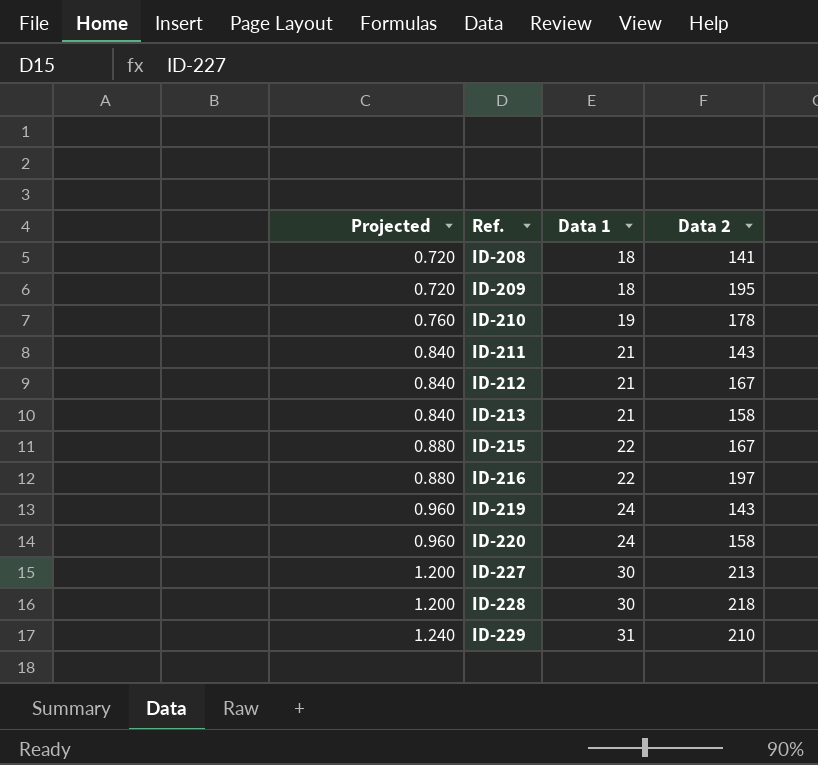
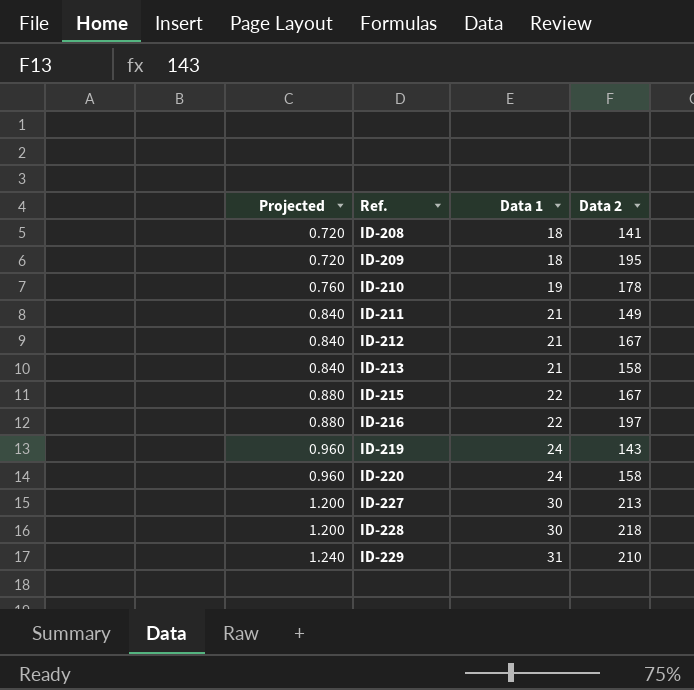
ID-211 | Data 2: 143 -> 149

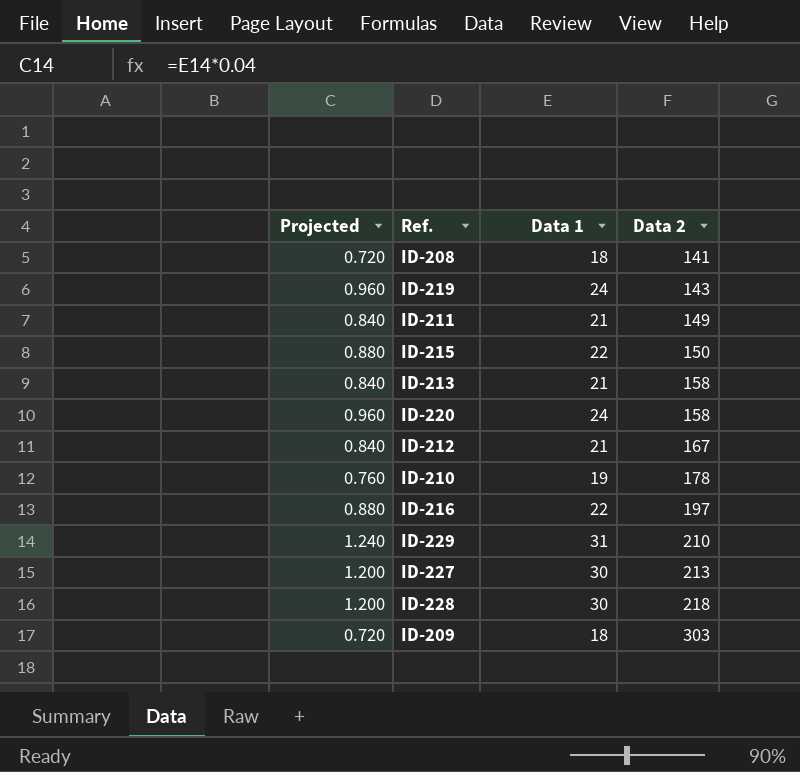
row order: Projected ascending -> Data 2 ascending
ID-215 | Data 2: 167 -> 150
ID-209 | Data 2: 195 -> 303

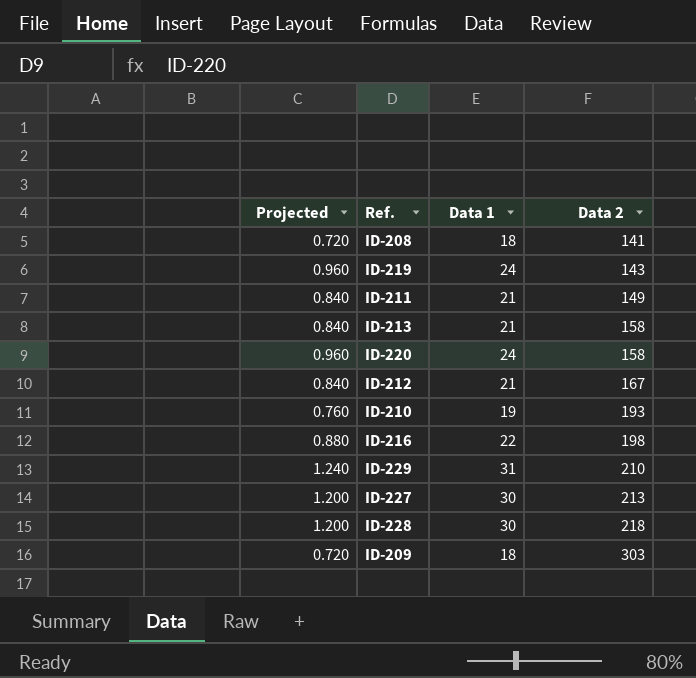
row ID-215: 0.880 | 22 | 150 -> none
ID-210 | Data 2: 178 -> 193
ID-216 | Data 2: 197 -> 198

